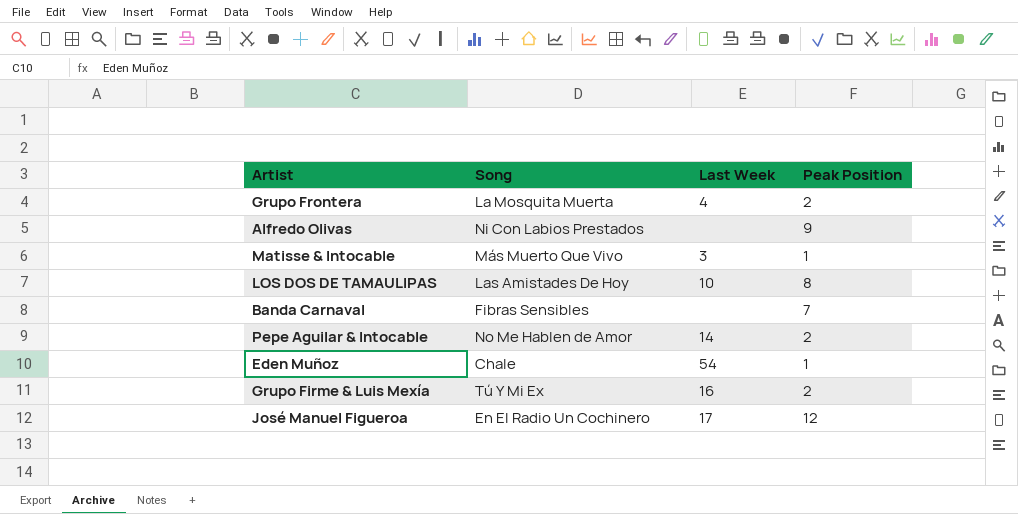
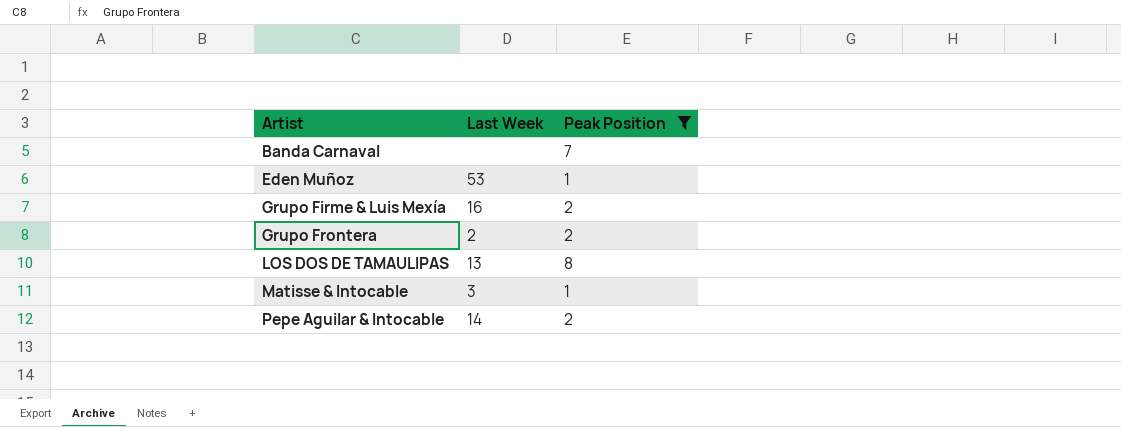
filter: none -> Peak Position <= 8
row order: none -> Artist ascending
column Song | position: 2 -> none
Eden Muñoz | Last Week: 54 -> 53
Grupo Frontera | Last Week: 4 -> 2
LOS DOS DE TAMAULIPAS | Last Week: 10 -> 13

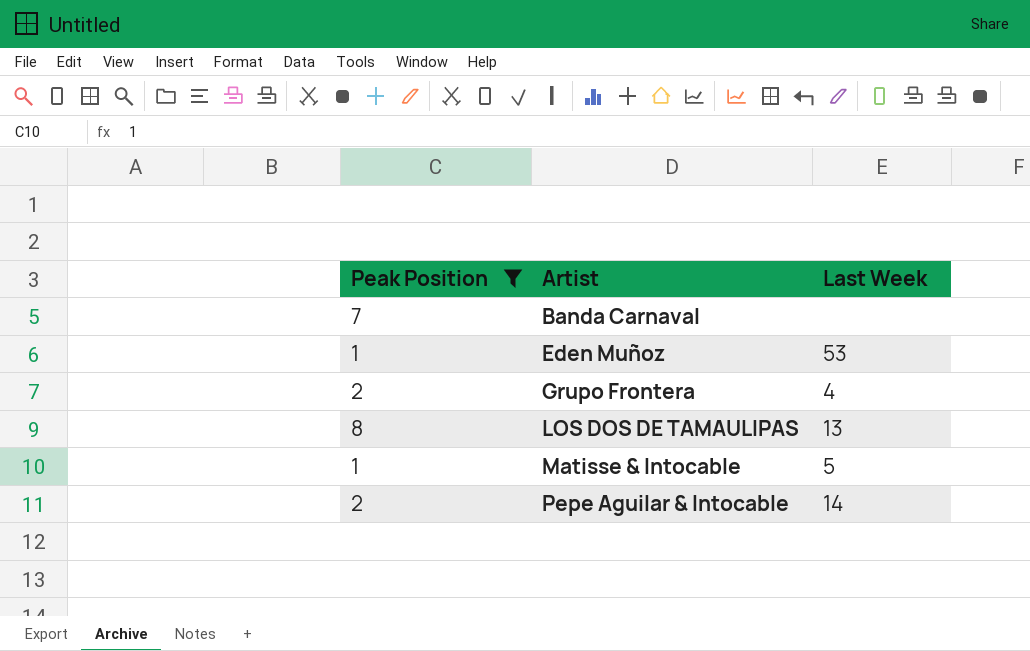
column Peak Position | position: 3 -> 1
row Grupo Firme & Luis Mexía: 16 | 2 -> none
Grupo Frontera | Last Week: 2 -> 4
Matisse & Intocable | Last Week: 3 -> 5

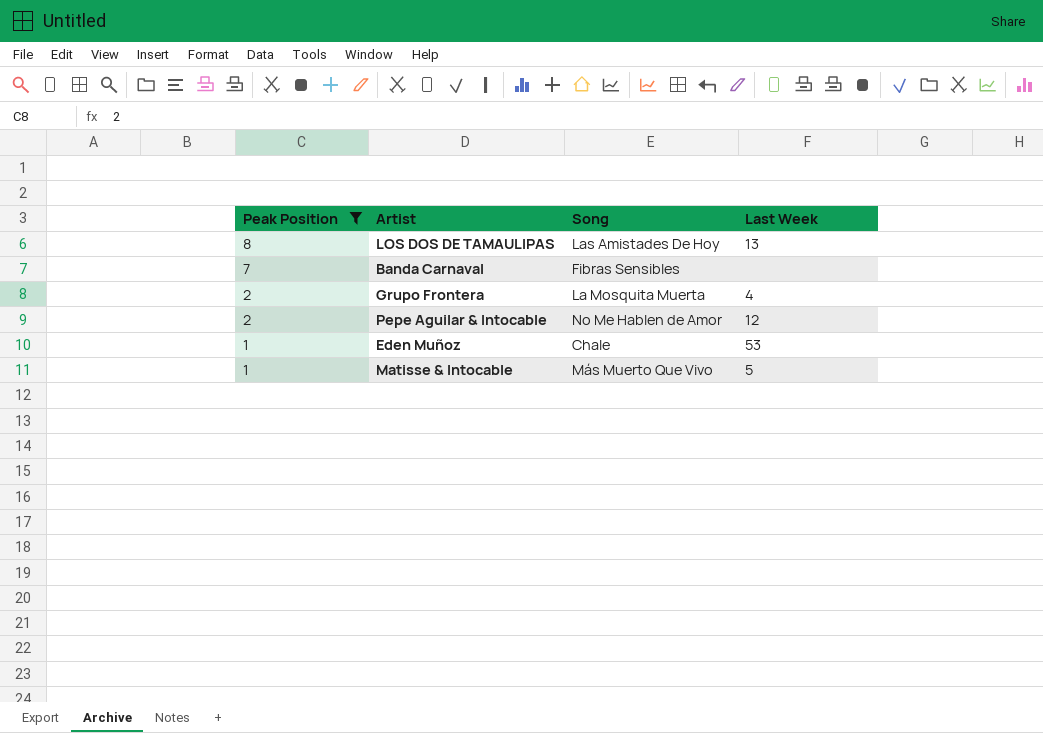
row order: Artist ascending -> Peak Position descending
column Song | position: none -> 3
Pepe Aguilar & Intocable | Last Week: 14 -> 12

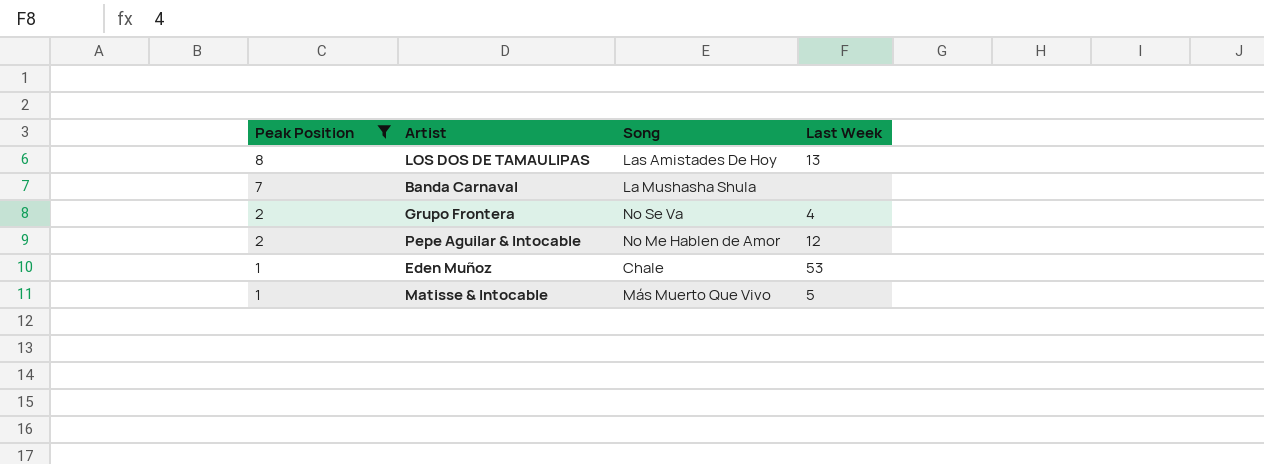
Banda Carnaval | Song: Fibras Sensibles -> La Mushasha Shula
Grupo Frontera | Song: La Mosquita Muerta -> No Se Va

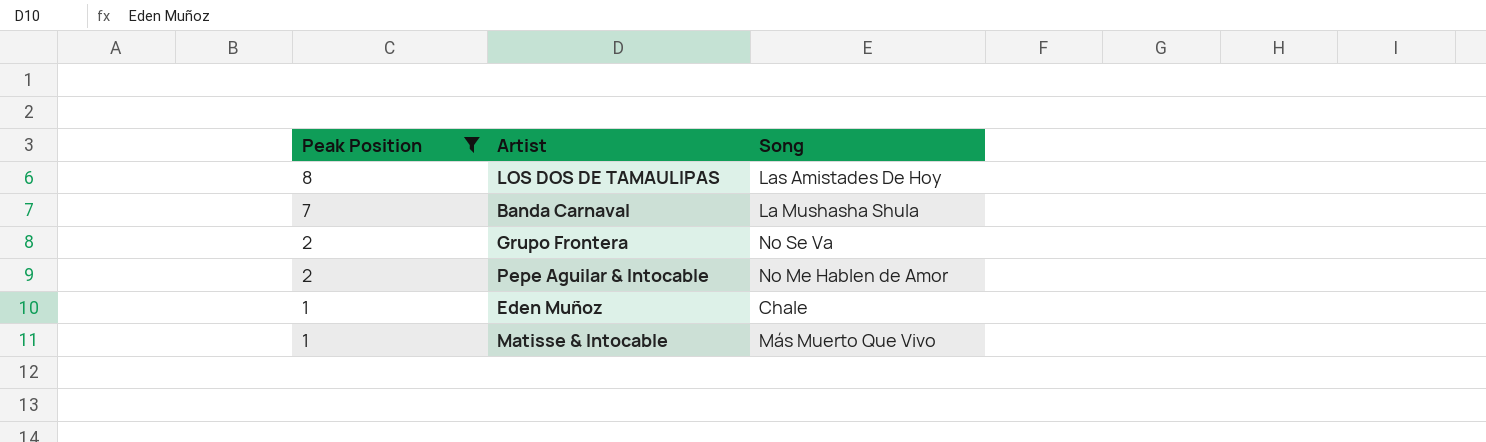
column Last Week | position: 4 -> none

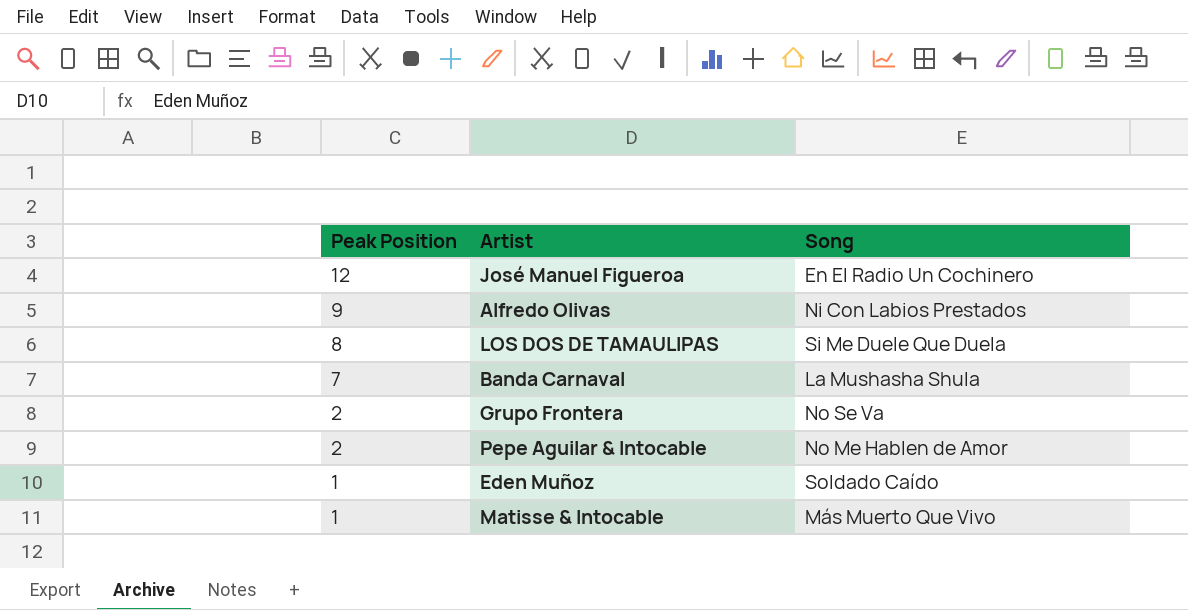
filter: Peak Position <= 8 -> none
LOS DOS DE TAMAULIPAS | Song: Las Amistades De Hoy -> Si Me Duele Que Duela
Eden Muñoz | Song: Chale -> Soldado Caído

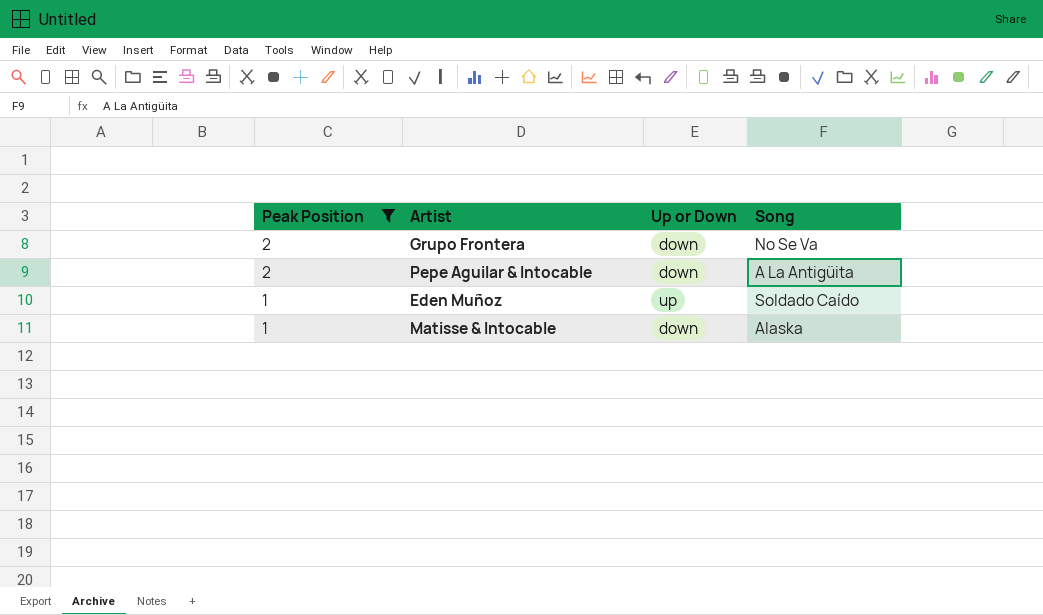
filter: none -> Peak Position <= 2
column Up or Down | position: none -> 3
Pepe Aguilar & Intocable | Song: No Me Hablen de Amor -> A La Antigüita
Matisse & Intocable | Song: Más Muerto Que Vivo -> Alaska

